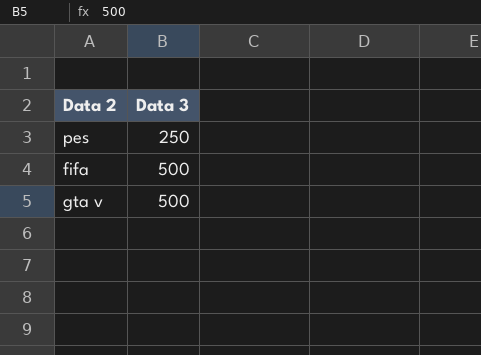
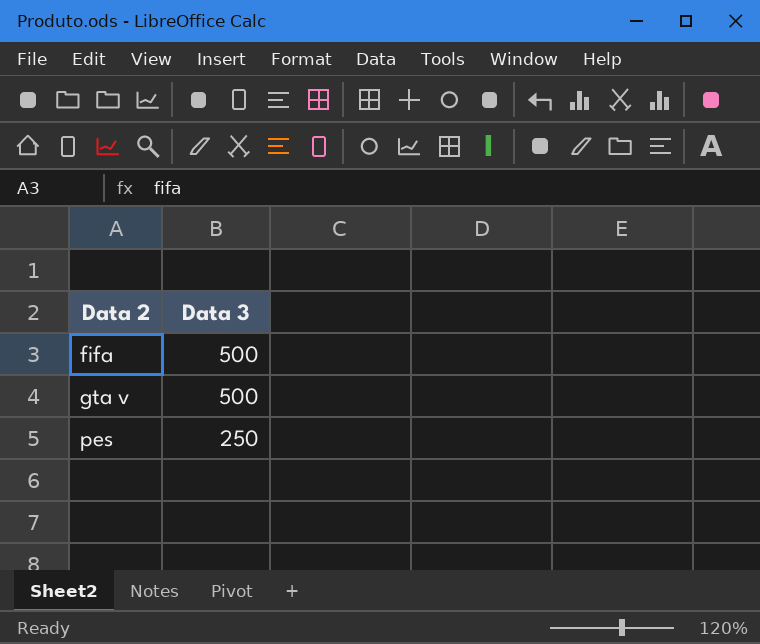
row order: Data 3 ascending -> Data 2 ascending

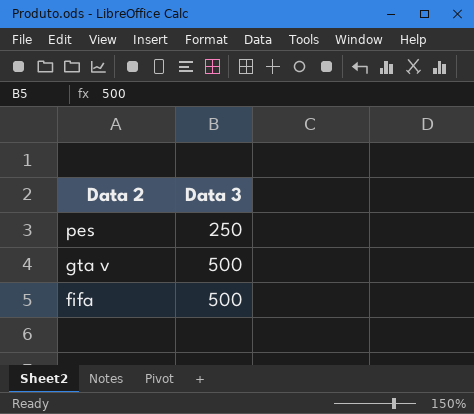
row order: Data 2 ascending -> Data 2 descending

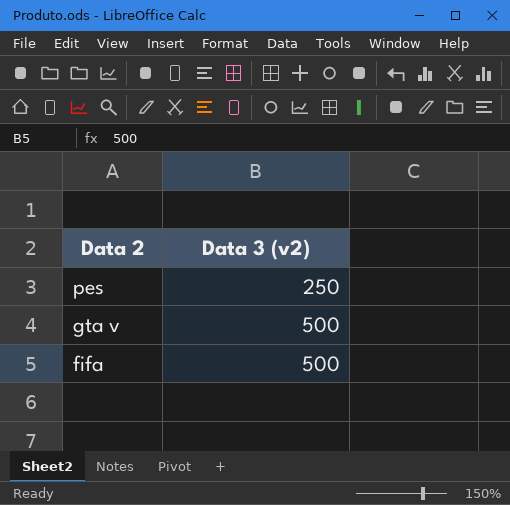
column name: Data 3 -> Data 3 (v2)

